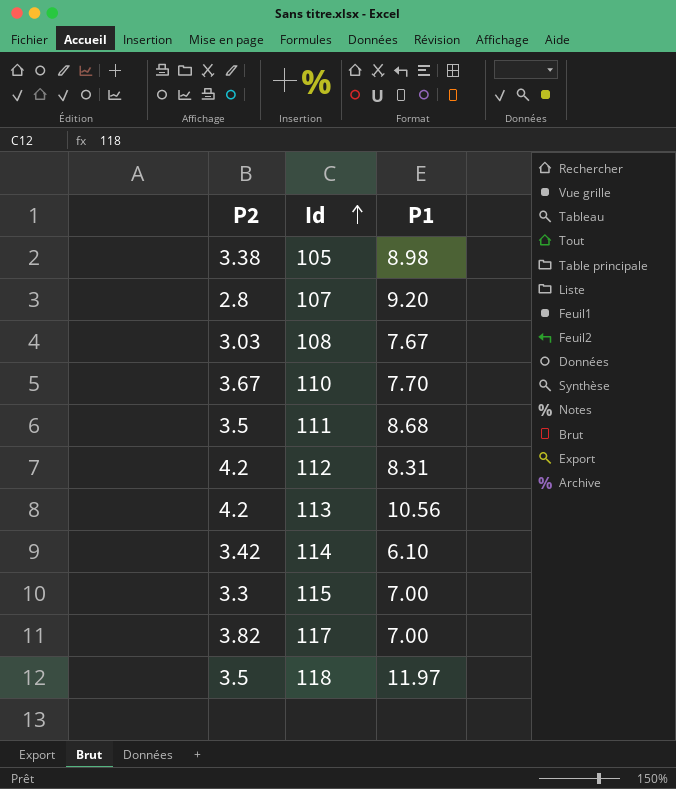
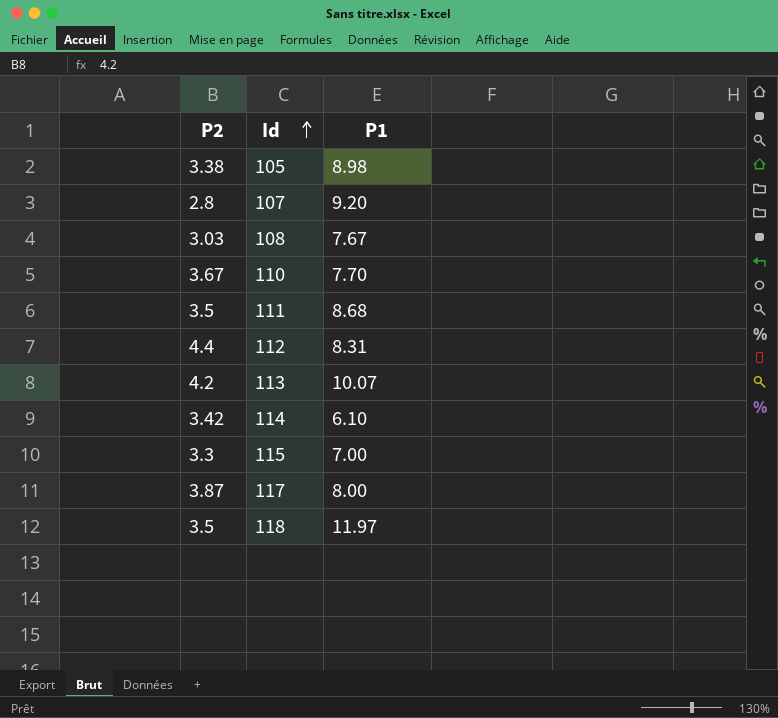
112 | P2: 4.2 -> 4.4
113 | P1: 10.56 -> 10.07
117 | P2: 3.82 -> 3.87
117 | P1: 7.00 -> 8.00

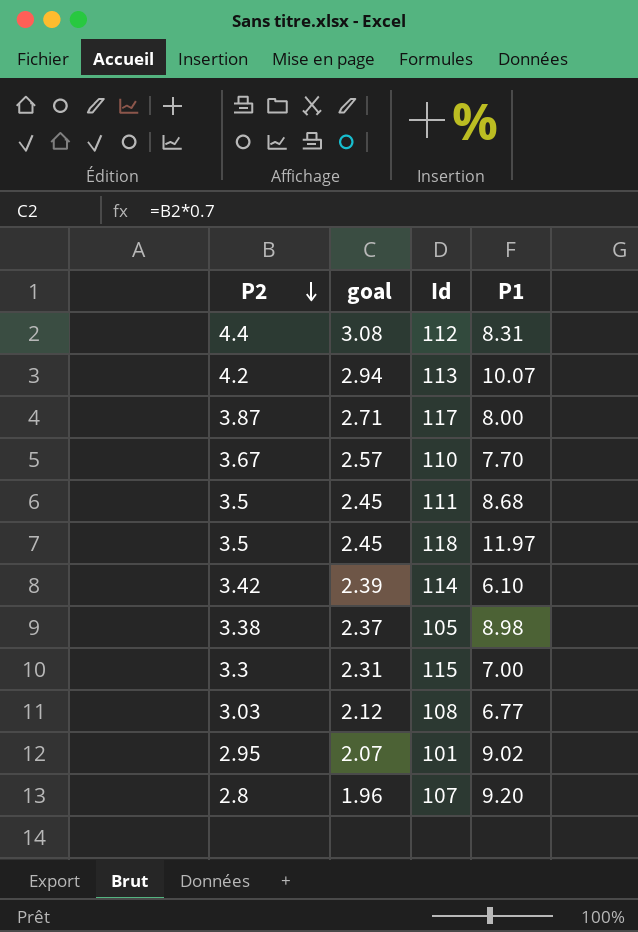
row order: Id ascending -> P2 descending
column goal | formula: none -> [P2] * 0.7
108 | P1: 7.67 -> 6.77
row 101: none -> 2.95 | 2.07 | 9.02

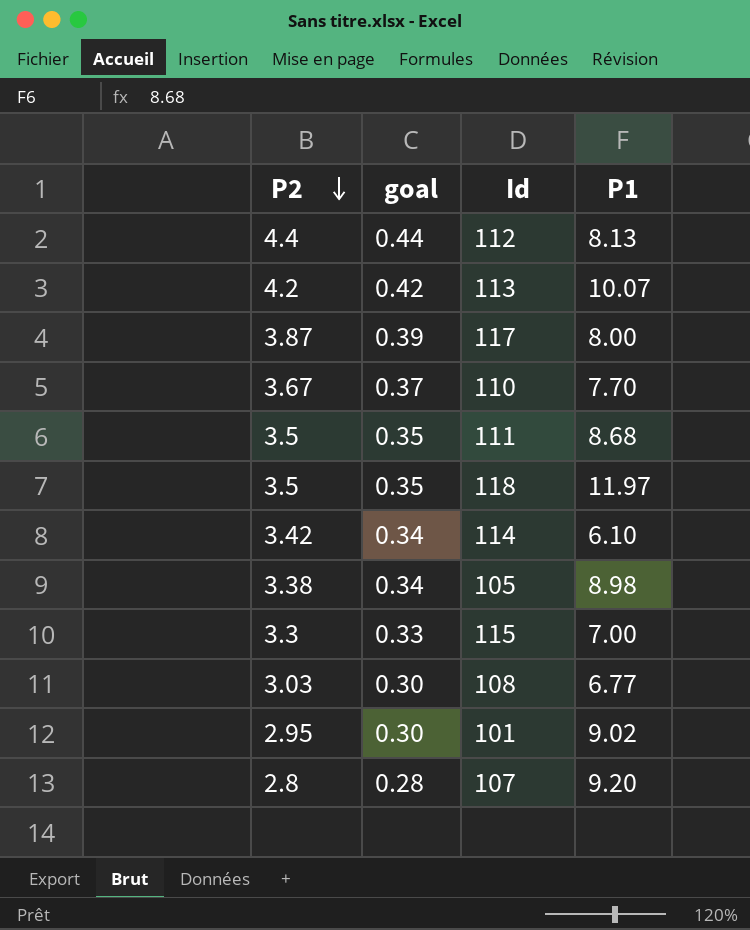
column goal | formula: [P2] * 0.7 -> [P2] * 0.1
112 | P1: 8.31 -> 8.13

